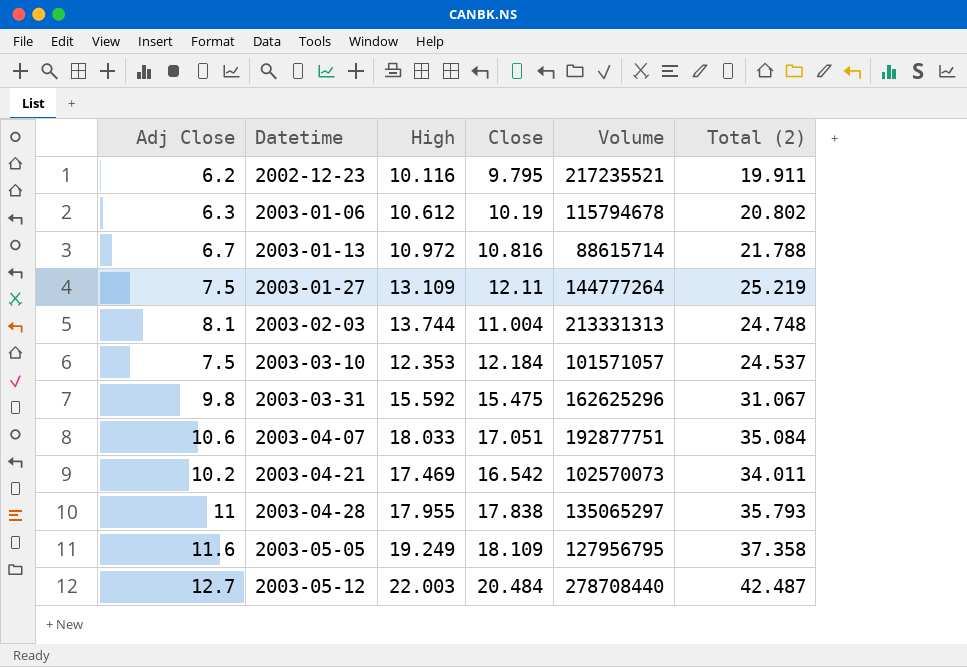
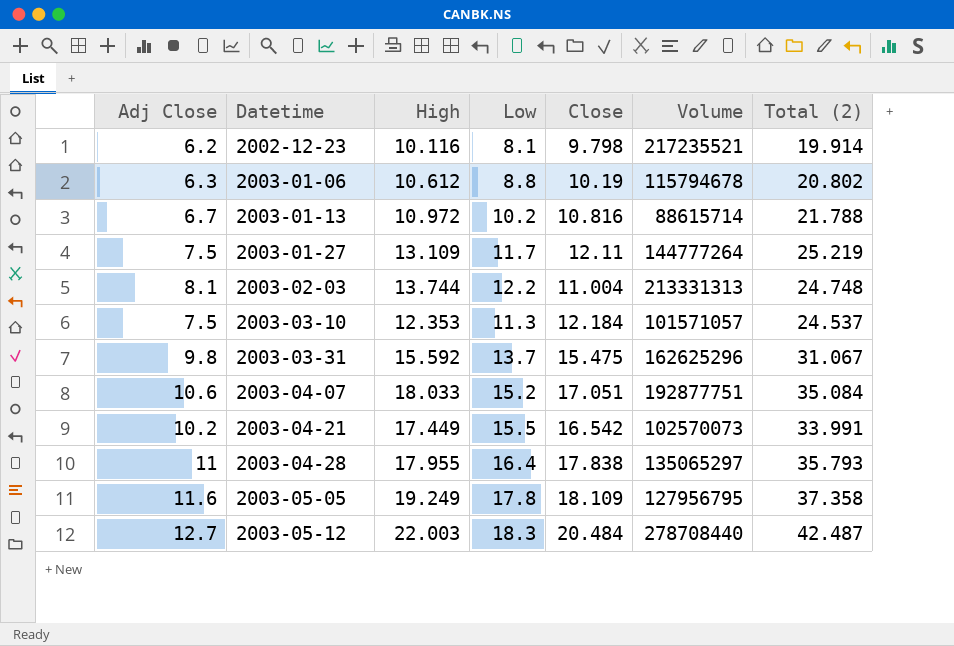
column Low | position: none -> 4
2002-12-23 | Close: 9.795 -> 9.798
2002-12-23 | Total (2): 19.911 -> 19.914
2003-04-21 | High: 17.469 -> 17.449
2003-04-21 | Total (2): 34.011 -> 33.991

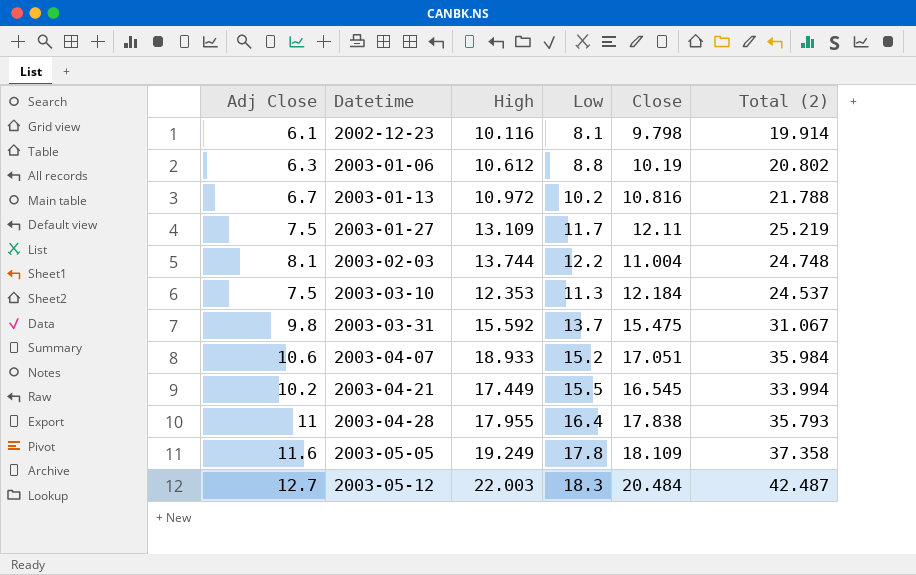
column Volume | position: 6 -> none
2002-12-23 | Adj Close: 6.2 -> 6.1
2003-04-07 | High: 18.033 -> 18.933
2003-04-07 | Total (2): 35.084 -> 35.984
2003-04-21 | Close: 16.542 -> 16.545
2003-04-21 | Total (2): 33.991 -> 33.994

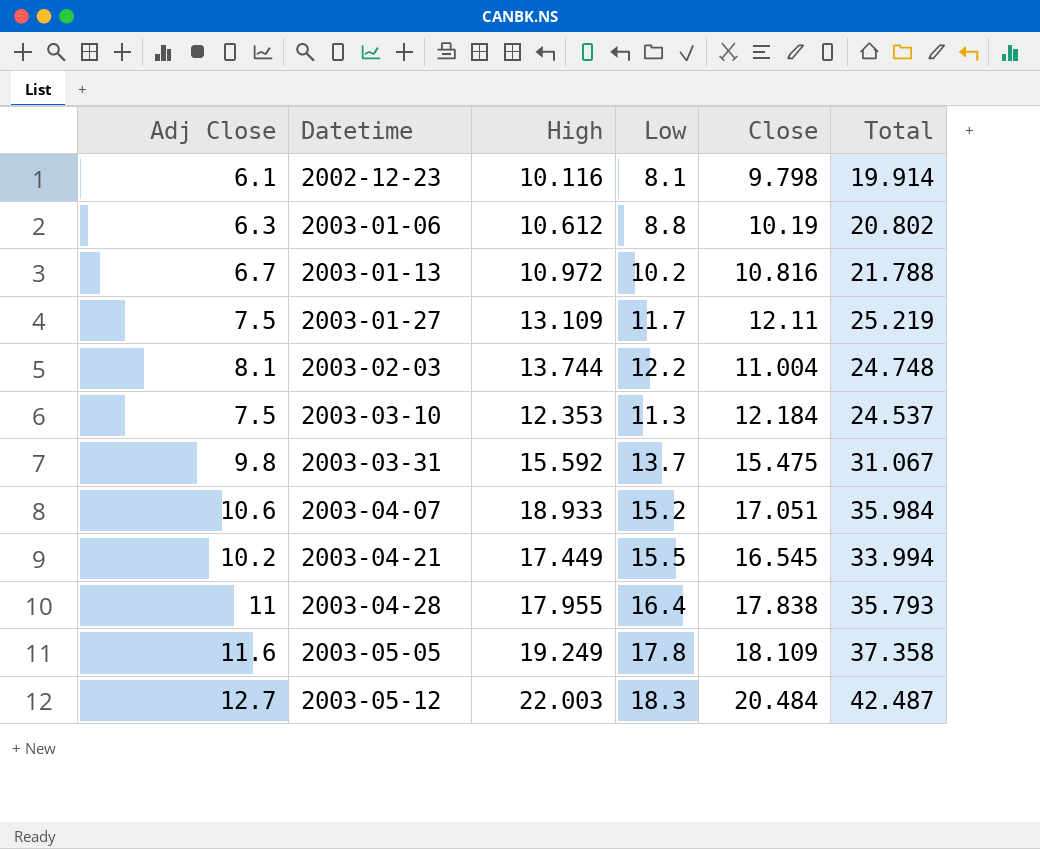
column name: Total (2) -> Total

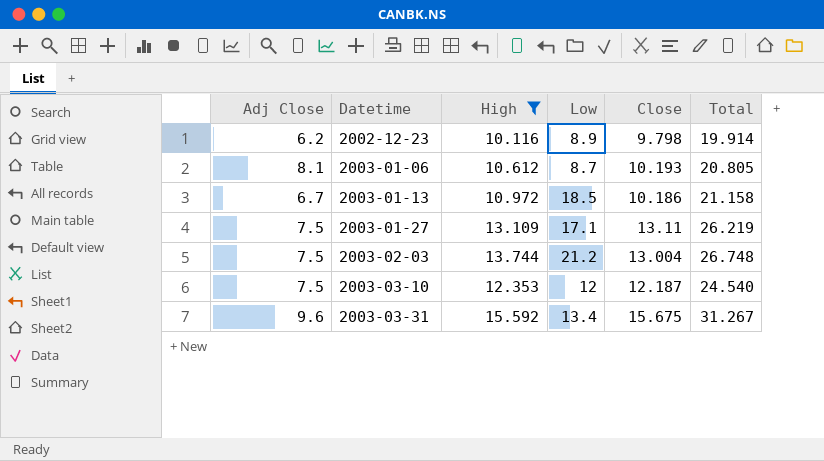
filter: none -> High <= 15.592
2002-12-23 | Adj Close: 6.1 -> 6.2
2002-12-23 | Low: 8.1 -> 8.9
2003-01-06 | Adj Close: 6.3 -> 8.1
2003-01-06 | Low: 8.8 -> 8.7
2003-01-06 | Close: 10.19 -> 10.193
2003-01-06 | Total: 20.802 -> 20.805
2003-01-13 | Low: 10.2 -> 18.5
2003-01-13 | Close: 10.816 -> 10.186
2003-01-13 | Total: 21.788 -> 21.158
2003-01-27 | Low: 11.7 -> 17.1
2003-01-27 | Close: 12.11 -> 13.11
2003-01-27 | Total: 25.219 -> 26.219
2003-02-03 | Adj Close: 8.1 -> 7.5
2003-02-03 | Low: 12.2 -> 21.2
2003-02-03 | Close: 11.004 -> 13.004
2003-02-03 | Total: 24.748 -> 26.748
2003-03-10 | Low: 11.3 -> 12
2003-03-10 | Close: 12.184 -> 12.187
2003-03-10 | Total: 24.537 -> 24.540
2003-03-31 | Adj Close: 9.8 -> 9.6
2003-03-31 | Low: 13.7 -> 13.4
2003-03-31 | Close: 15.475 -> 15.675
2003-03-31 | Total: 31.067 -> 31.267

